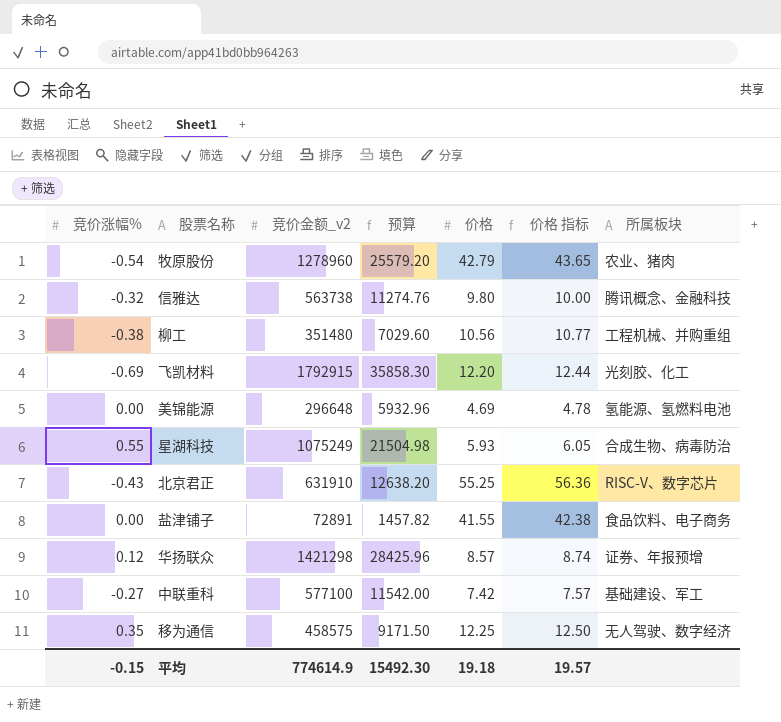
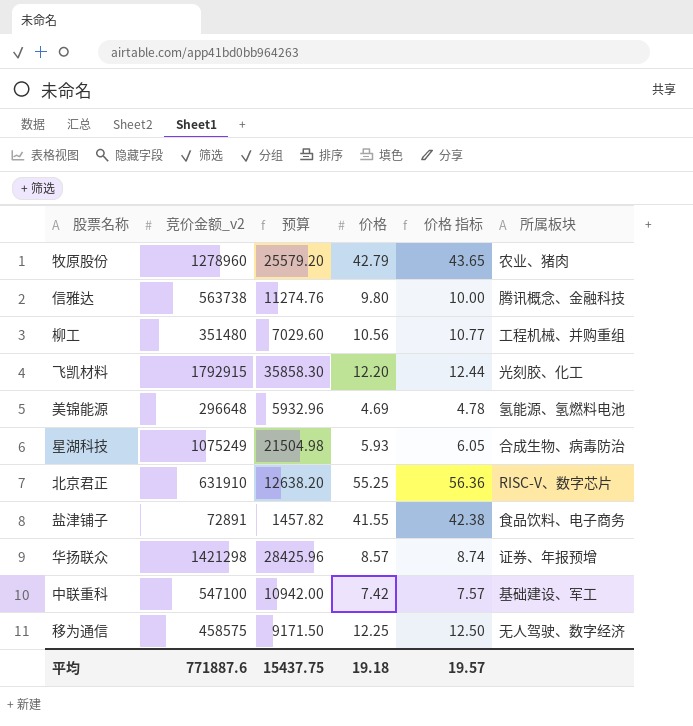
column 竞价涨幅% | position: 1 -> none
中联重科 | 竞价金额_v2: 577100 -> 547100
中联重科 | 预算: 11542.00 -> 10942.00
平均 | 竞价金额_v2: 774614.9 -> 771887.6
平均 | 预算: 15492.30 -> 15437.75

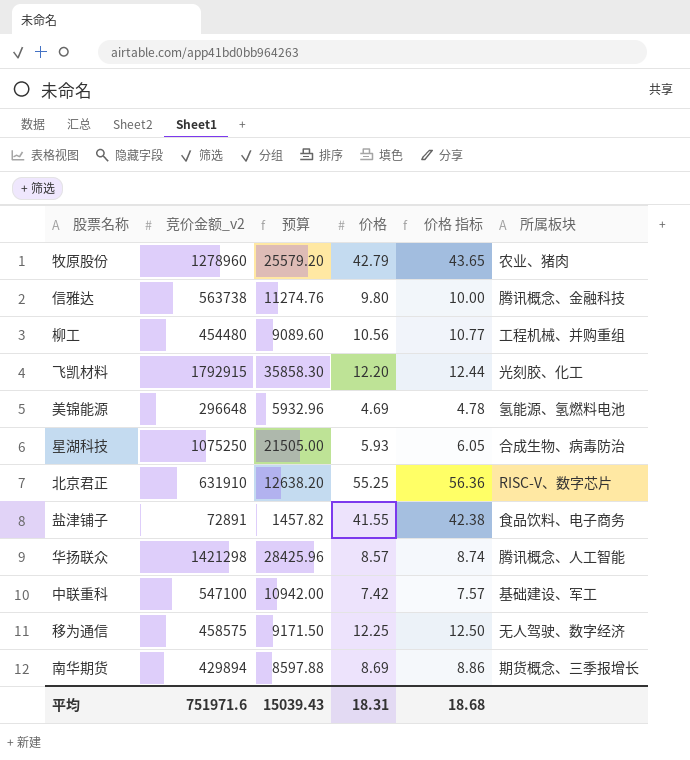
柳工 | 竞价金额_v2: 351480 -> 454480
柳工 | 预算: 7029.60 -> 9089.60
星湖科技 | 竞价金额_v2: 1075249 -> 1075250
星湖科技 | 预算: 21504.98 -> 21505.00
华扬联众 | 所属板块: 证券、年报预增 -> 腾讯概念、人工智能
row 南华期货: none -> 429894 | 8597.88 | 8.69 | 8.86 | 期货概念、三季报增长
平均 | 竞价金额_v2: 771887.6 -> 751971.6
平均 | 预算: 15437.75 -> 15039.43
平均 | 价格: 19.18 -> 18.31
平均 | 价格 指标: 19.57 -> 18.68

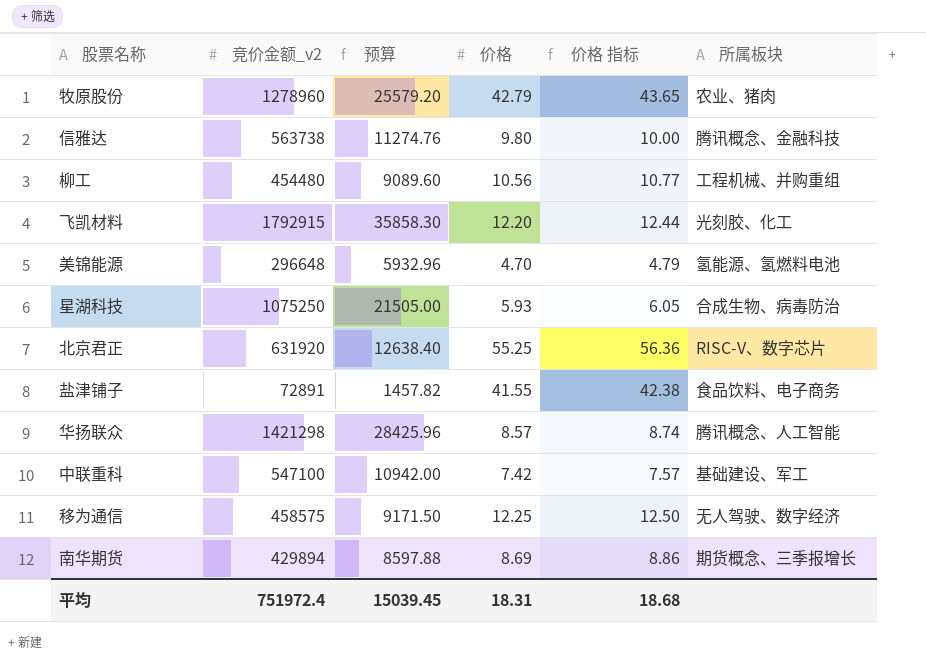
美锦能源 | 价格: 4.69 -> 4.70
美锦能源 | 价格 指标: 4.78 -> 4.79
北京君正 | 竞价金额_v2: 631910 -> 631920
北京君正 | 预算: 12638.20 -> 12638.40
平均 | 竞价金额_v2: 751971.6 -> 751972.4
平均 | 预算: 15039.43 -> 15039.45

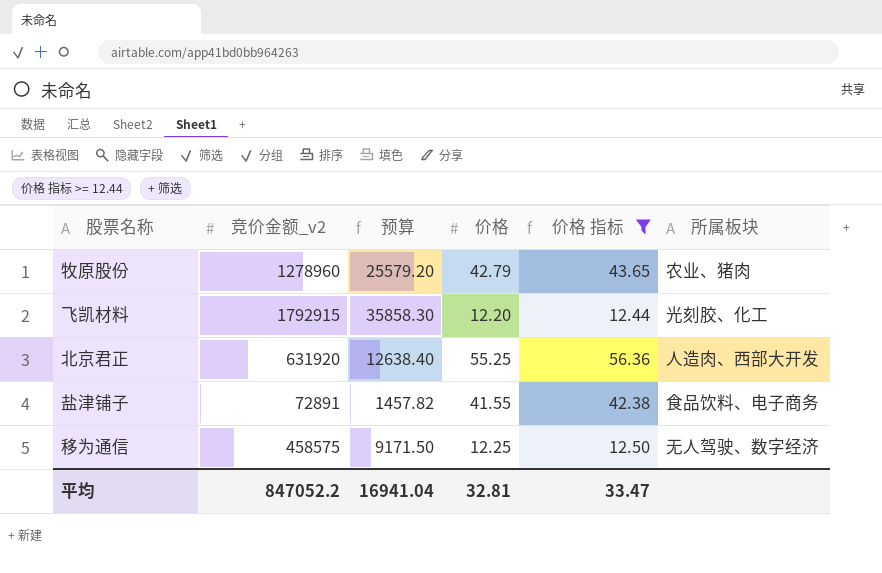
filter: none -> 价格 指标 >= 12.44
北京君正 | 所属板块: RISC-V、数字芯片 -> 人造肉、西部大开发
平均 | 竞价金额_v2: 751972.4 -> 847052.2
平均 | 预算: 15039.45 -> 16941.04
平均 | 价格: 18.31 -> 32.81
平均 | 价格 指标: 18.68 -> 33.47

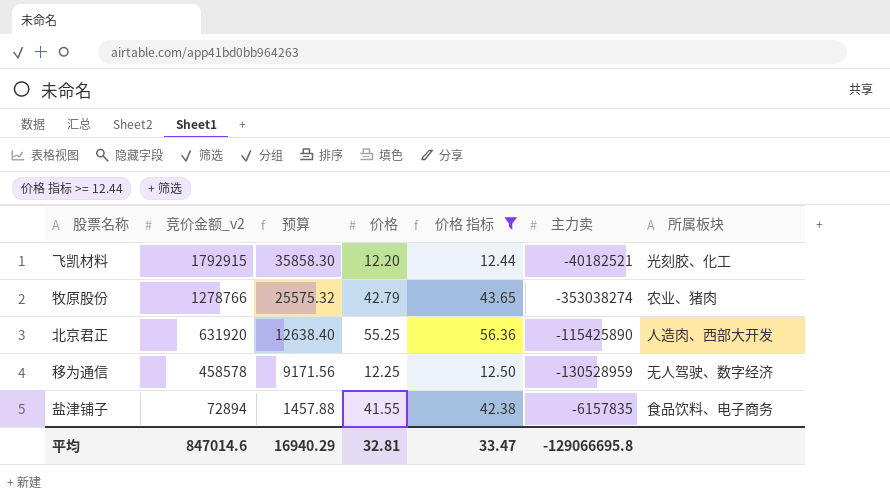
row order: none -> 竞价金额_v2 descending
column 主力卖 | position: none -> 6
牧原股份 | 竞价金额_v2: 1278960 -> 1278766
牧原股份 | 预算: 25579.20 -> 25575.32
移为通信 | 竞价金额_v2: 458575 -> 458578
移为通信 | 预算: 9171.50 -> 9171.56
盐津铺子 | 竞价金额_v2: 72891 -> 72894
盐津铺子 | 预算: 1457.82 -> 1457.88
平均 | 竞价金额_v2: 847052.2 -> 847014.6
平均 | 预算: 16941.04 -> 16940.29

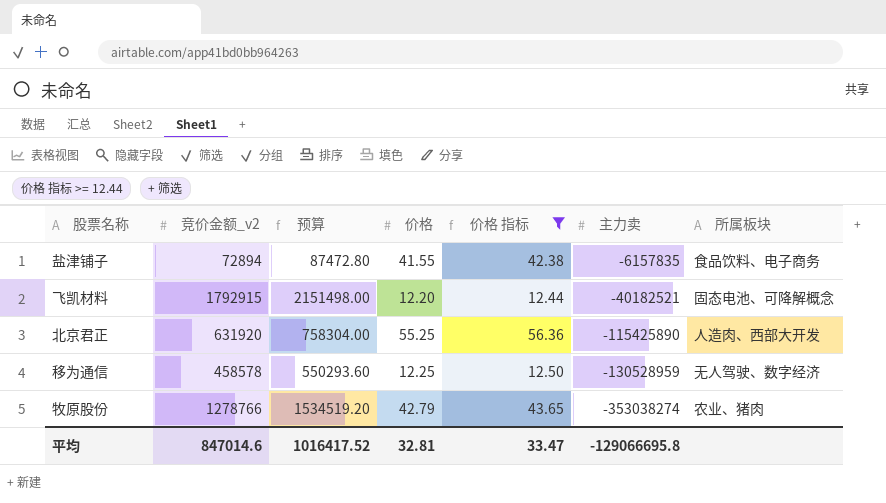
row order: 竞价金额_v2 descending -> 主力卖 descending
column 预算 | formula: [竞价金额_v2] * 0.02 -> [竞价金额_v2] * 1.2
飞凯材料 | 所属板块: 光刻胶、化工 -> 固态电池、可降解概念
平均 | 预算: 16940.29 -> 1016417.52

